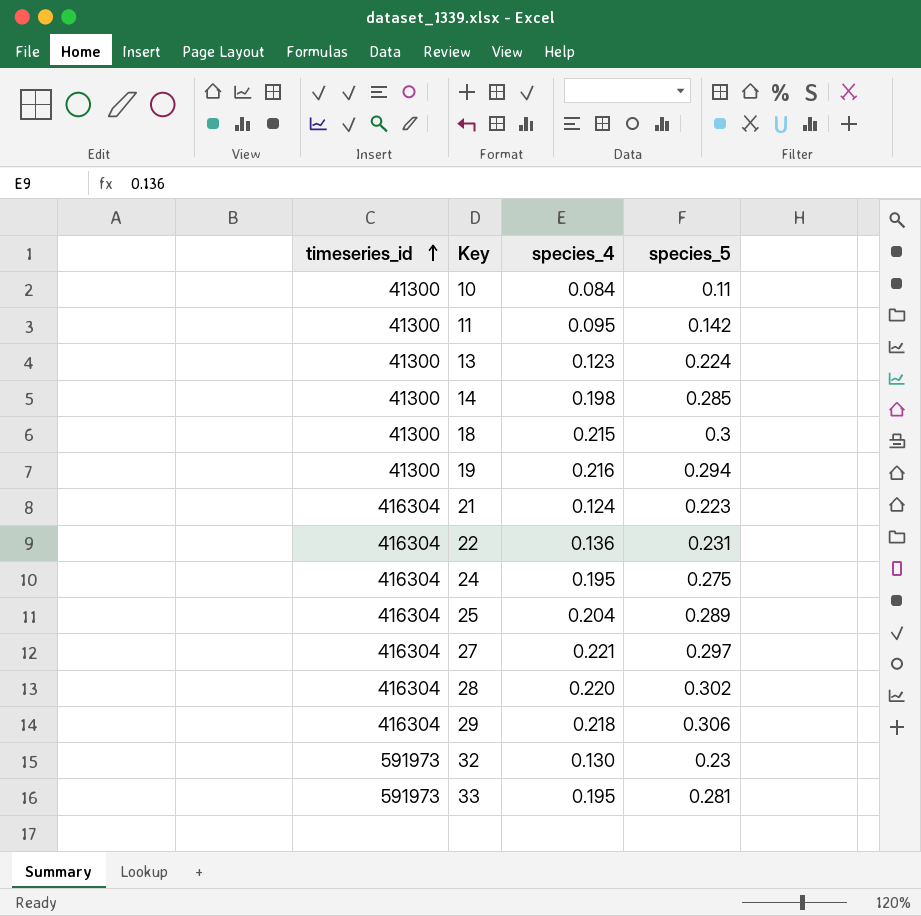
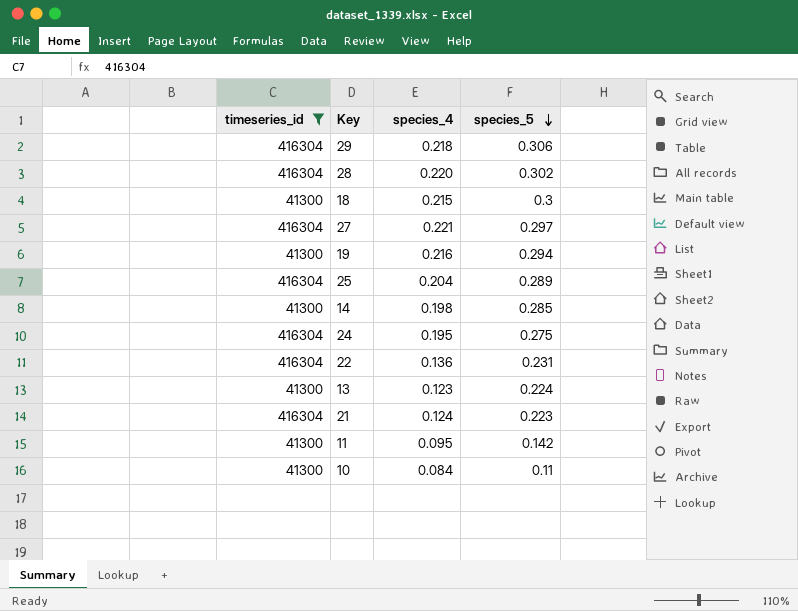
filter: none -> timeseries_id != 591973
row order: timeseries_id ascending -> species_5 descending

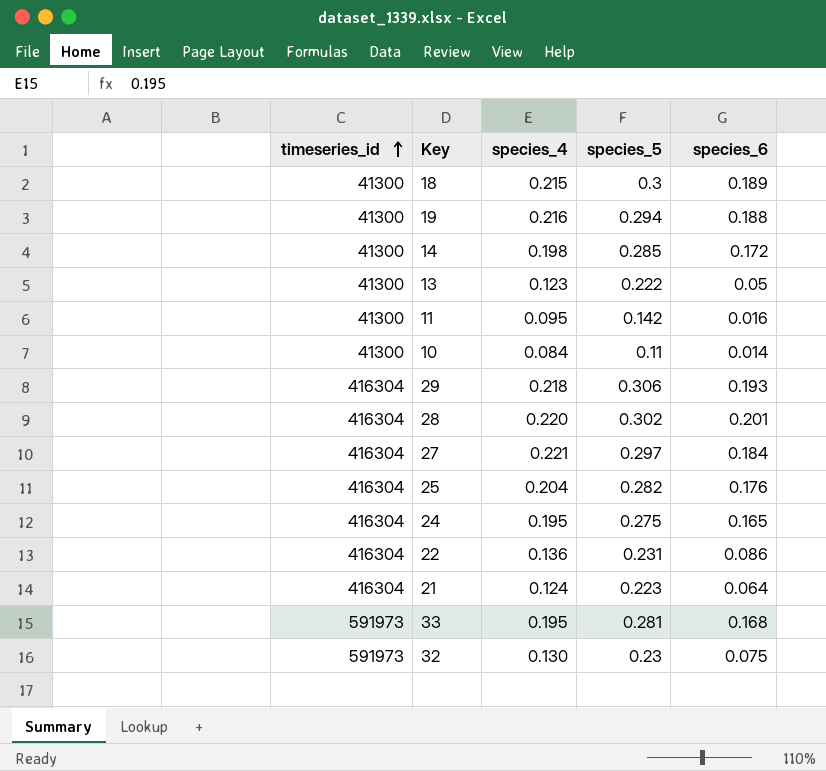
filter: timeseries_id != 591973 -> none
row order: species_5 descending -> timeseries_id ascending
column species_6 | position: none -> 5
13 | species_5: 0.224 -> 0.222
25 | species_5: 0.289 -> 0.282

